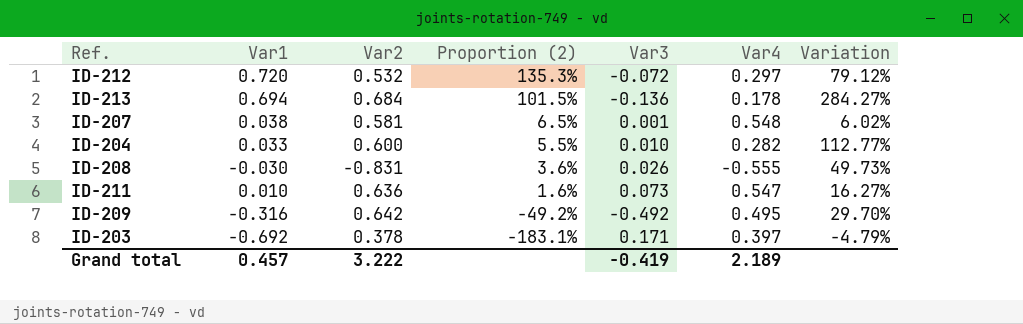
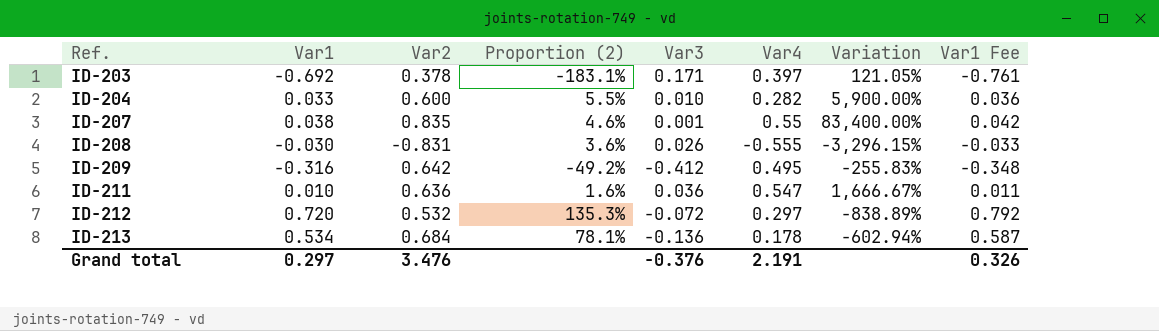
row order: Proportion (2) descending -> Ref. ascending
column Variation | formula: ([Var2] - [Var4]) / [Var4] -> ([Var2] - [Var3]) / [Var3]
column Var1 Fee | formula: none -> [Var1] * 1.1
ID-207 | Var2: 0.581 -> 0.835
ID-207 | Proportion (2): 6.5% -> 4.6%
ID-207 | Var4: 0.548 -> 0.55
ID-209 | Var3: -0.492 -> -0.412
ID-211 | Var3: 0.073 -> 0.036
ID-213 | Var1: 0.694 -> 0.534
ID-213 | Proportion (2): 101.5% -> 78.1%
Grand total | Var1: 0.457 -> 0.297
Grand total | Var2: 3.222 -> 3.476
Grand total | Var3: -0.419 -> -0.376
Grand total | Var4: 2.189 -> 2.191

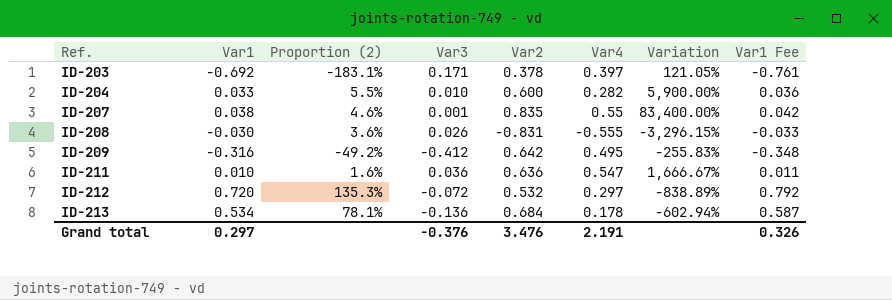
column Var2 | position: 3 -> 5

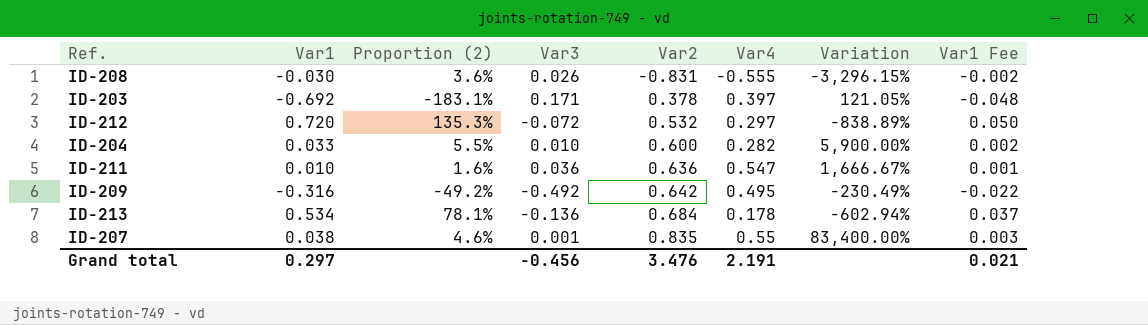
row order: Ref. ascending -> Var2 ascending
column Var1 Fee | formula: [Var1] * 1.1 -> [Var1] * 0.07
ID-209 | Var3: -0.412 -> -0.492
ID-209 | Variation: -255.83% -> -230.49%
Grand total | Var3: -0.376 -> -0.456
Grand total | Var1 Fee: 0.326 -> 0.021

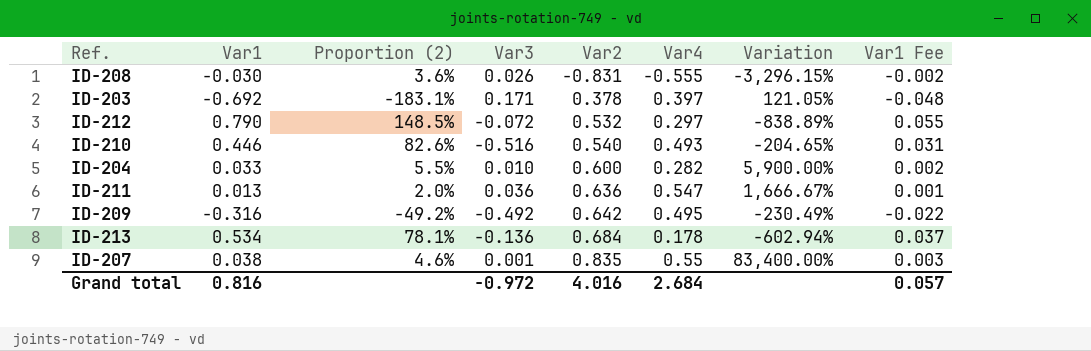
ID-212 | Var1: 0.720 -> 0.790
ID-212 | Proportion (2): 135.3% -> 148.5%
ID-212 | Var1 Fee: 0.050 -> 0.055
row ID-210: none -> 0.446 | 82.6% | -0.516 | 0.540 | 0.493 | -204.65% | 0.031
ID-211 | Var1: 0.010 -> 0.013
ID-211 | Proportion (2): 1.6% -> 2.0%
Grand total | Var1: 0.297 -> 0.816
Grand total | Var3: -0.456 -> -0.972
Grand total | Var2: 3.476 -> 4.016
Grand total | Var4: 2.191 -> 2.684
Grand total | Var1 Fee: 0.021 -> 0.057

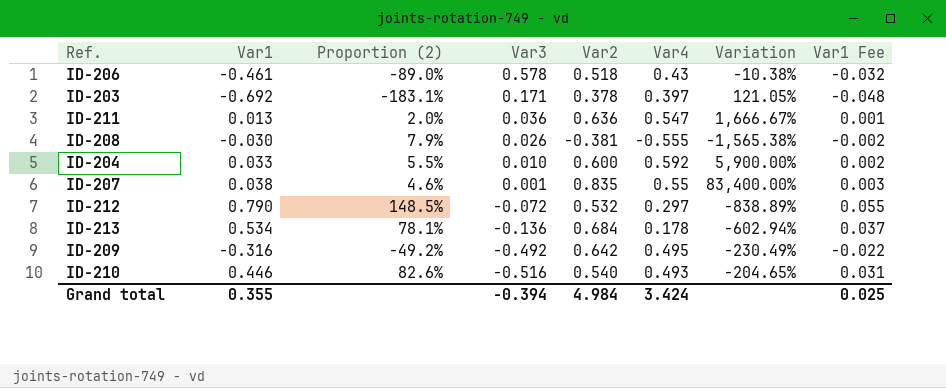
row order: Var2 ascending -> Var3 descending
row ID-206: none -> -0.461 | -89.0% | 0.578 | 0.518 | 0.43 | -10.38% | -0.032
ID-208 | Proportion (2): 3.6% -> 7.9%
ID-208 | Var2: -0.831 -> -0.381
ID-208 | Variation: -3,296.15% -> -1,565.38%
ID-204 | Var4: 0.282 -> 0.592
Grand total | Var1: 0.816 -> 0.355
Grand total | Var3: -0.972 -> -0.394
Grand total | Var2: 4.016 -> 4.984
Grand total | Var4: 2.684 -> 3.424
Grand total | Var1 Fee: 0.057 -> 0.025

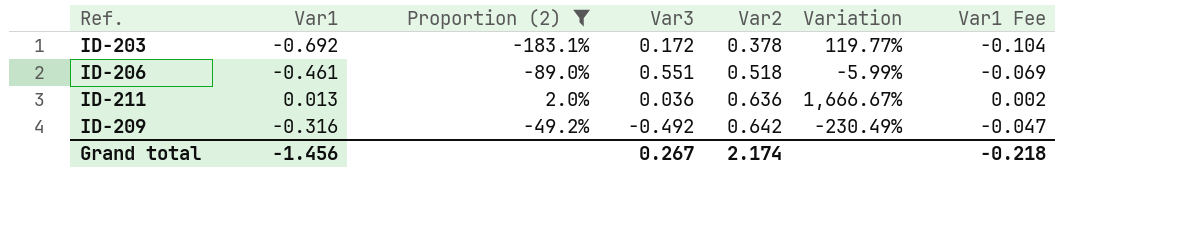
filter: none -> Proportion (2) <= 2.0%
row order: Var3 descending -> Var2 ascending
column Var4 | position: 6 -> none
column Var1 Fee | formula: [Var1] * 0.07 -> [Var1] * 0.15
ID-203 | Var3: 0.171 -> 0.172
ID-203 | Variation: 121.05% -> 119.77%
ID-206 | Var3: 0.578 -> 0.551
ID-206 | Variation: -10.38% -> -5.99%
Grand total | Var1: 0.355 -> -1.456
Grand total | Var3: -0.394 -> 0.267
Grand total | Var2: 4.984 -> 2.174
Grand total | Var1 Fee: 0.025 -> -0.218

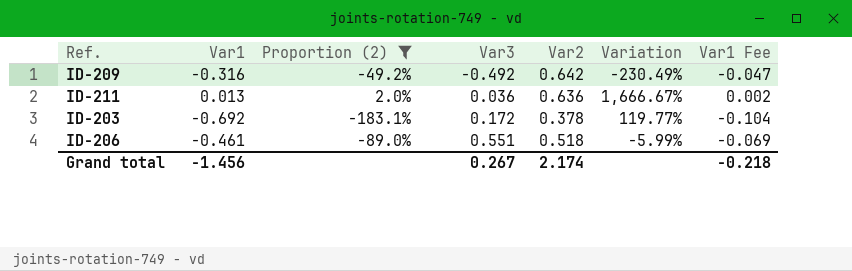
row order: Var2 ascending -> Var3 ascending

